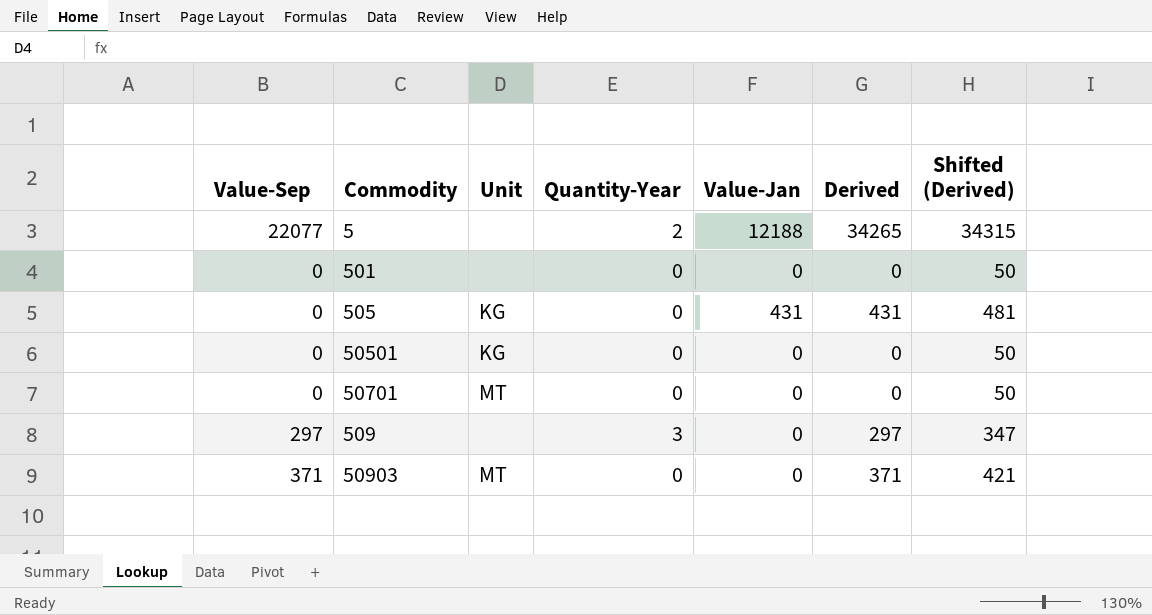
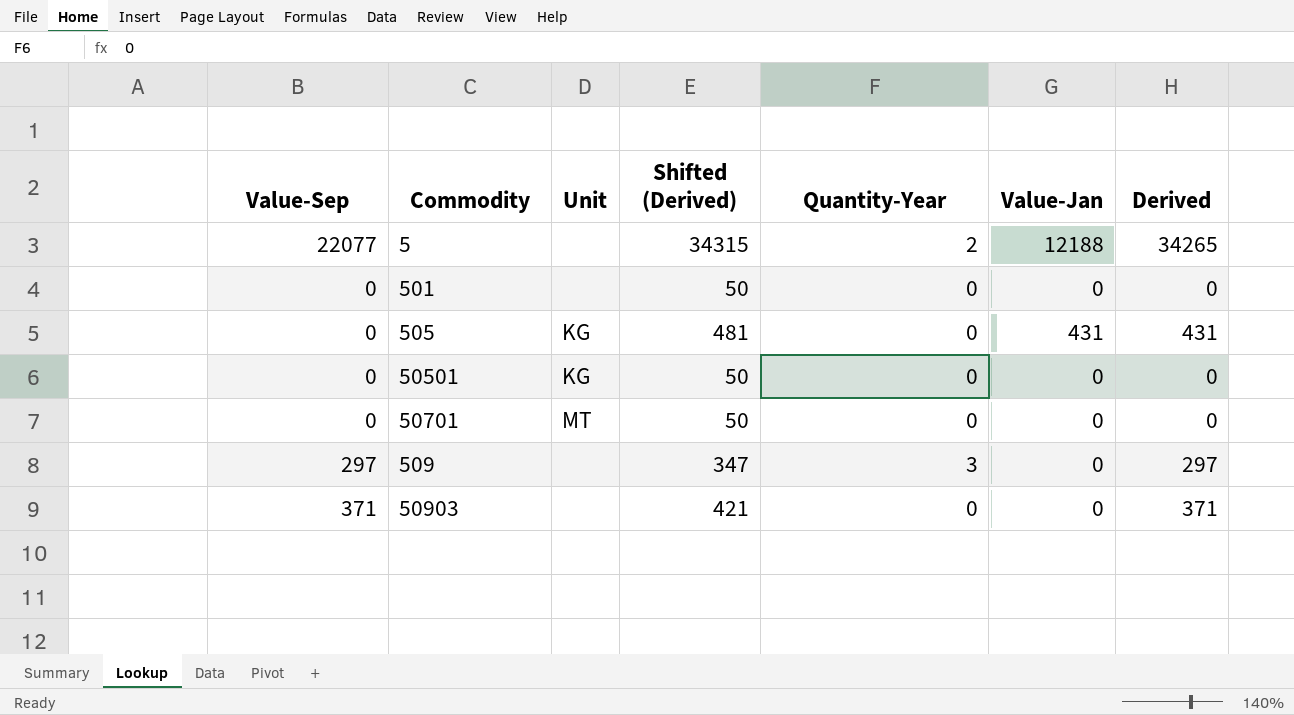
column Shifted (Derived) | position: 7 -> 4
50903 | Unit: MT -> none

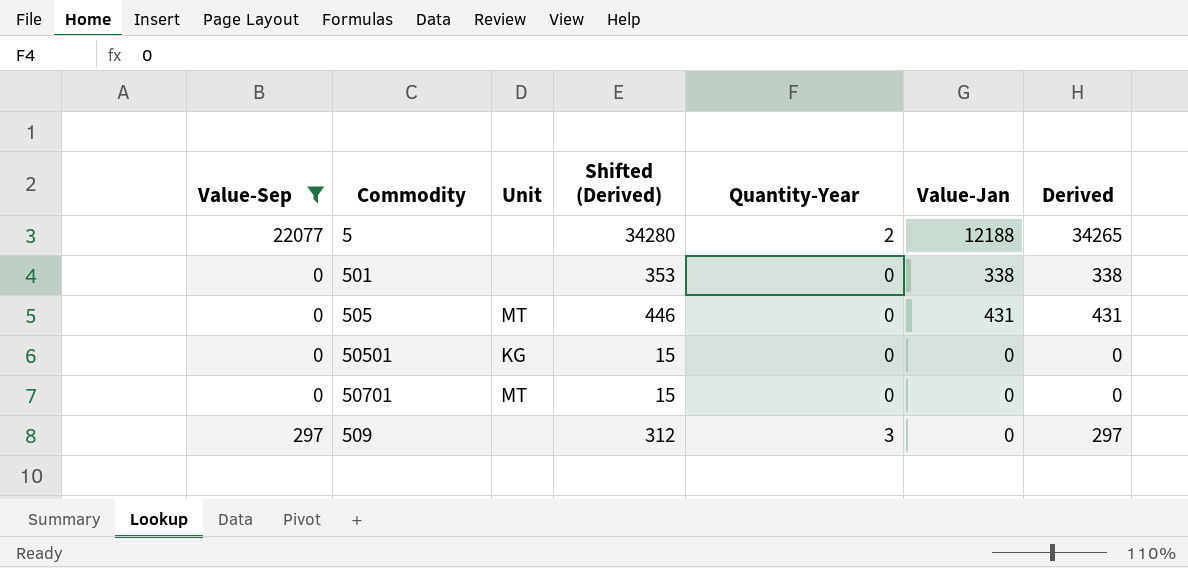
filter: none -> Value-Sep != 371
column Shifted (Derived) | formula: [Derived] + 50 -> [Derived] + 15
501 | Value-Jan: 0 -> 338
501 | Derived: 0 -> 338
505 | Unit: KG -> MT

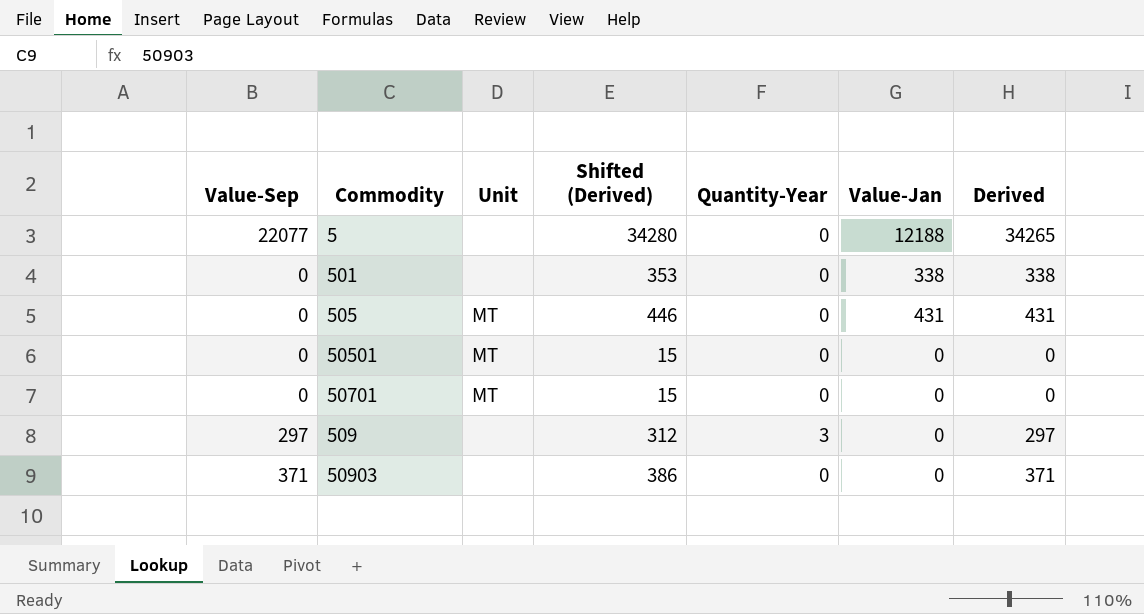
filter: Value-Sep != 371 -> none
5 | Quantity-Year: 2 -> 0
50501 | Unit: KG -> MT

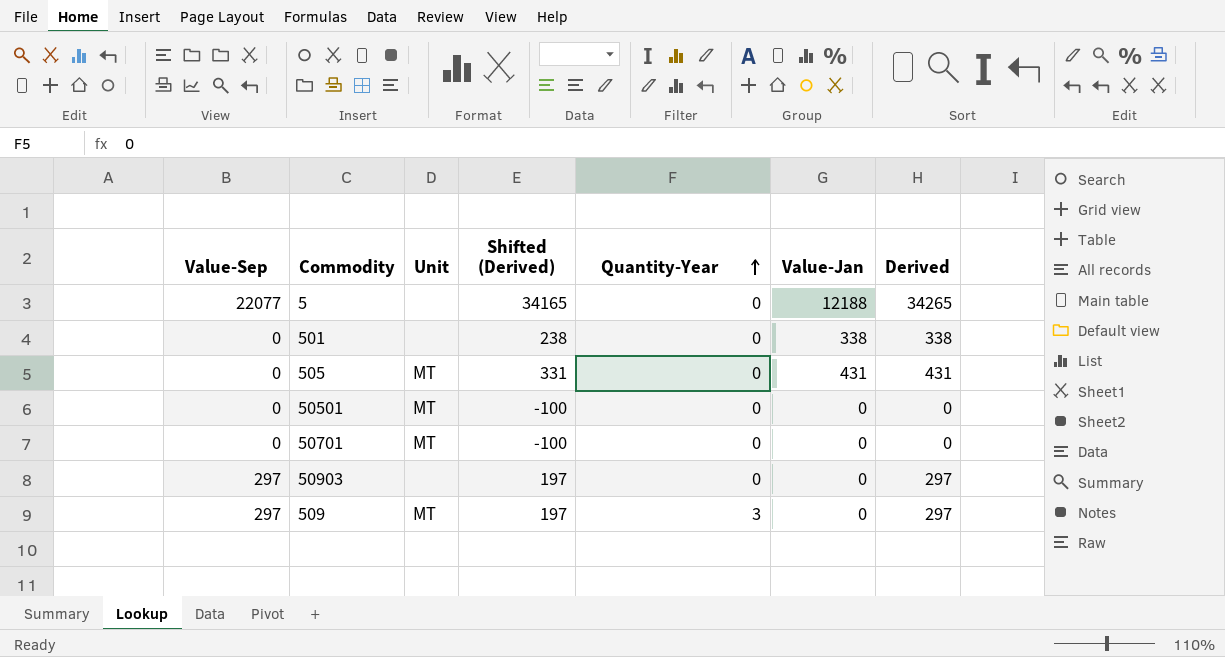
row order: none -> Quantity-Year ascending
column Shifted (Derived) | formula: [Derived] + 15 -> [Derived] - 100
50903 | Value-Sep: 371 -> 297
50903 | Derived: 371 -> 297
509 | Unit: none -> MT

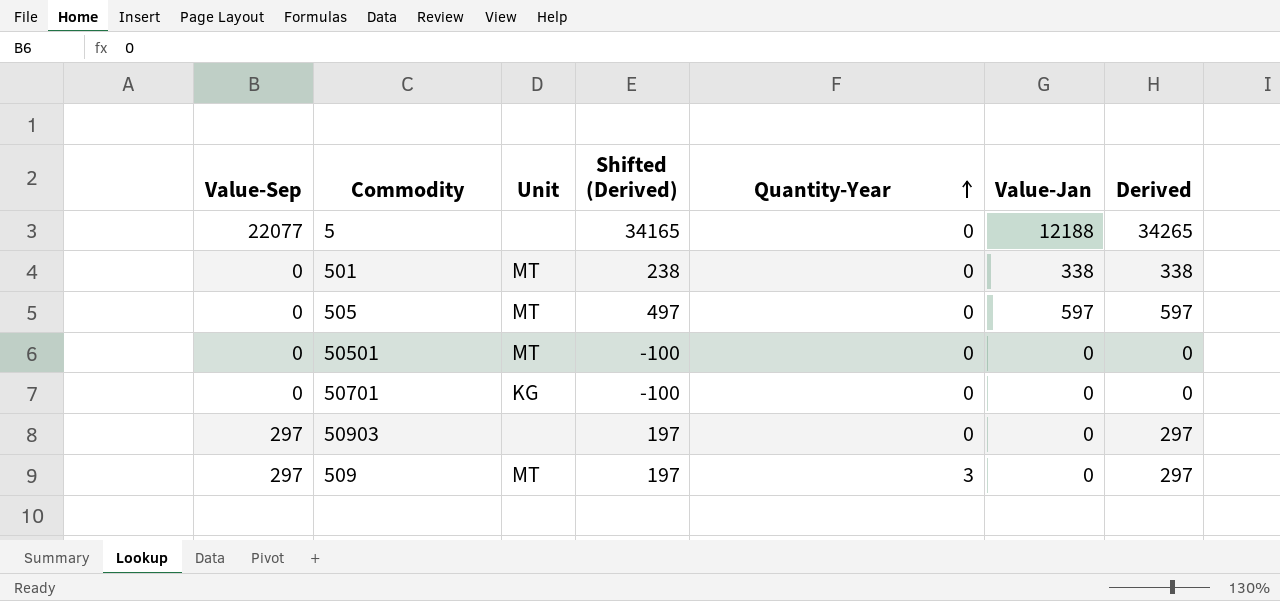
501 | Unit: none -> MT
505 | Shifted (Derived): 331 -> 497
505 | Value-Jan: 431 -> 597
505 | Derived: 431 -> 597
50701 | Unit: MT -> KG

